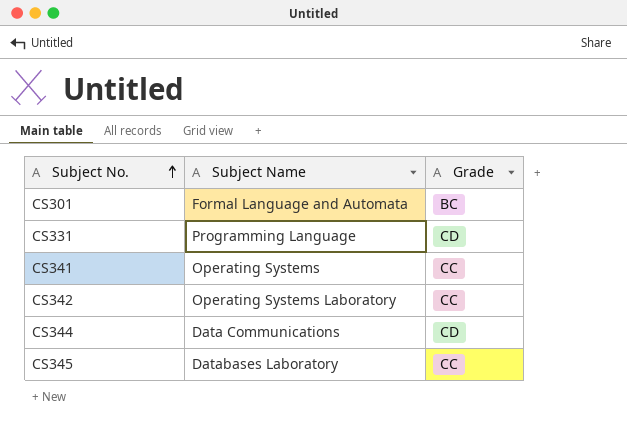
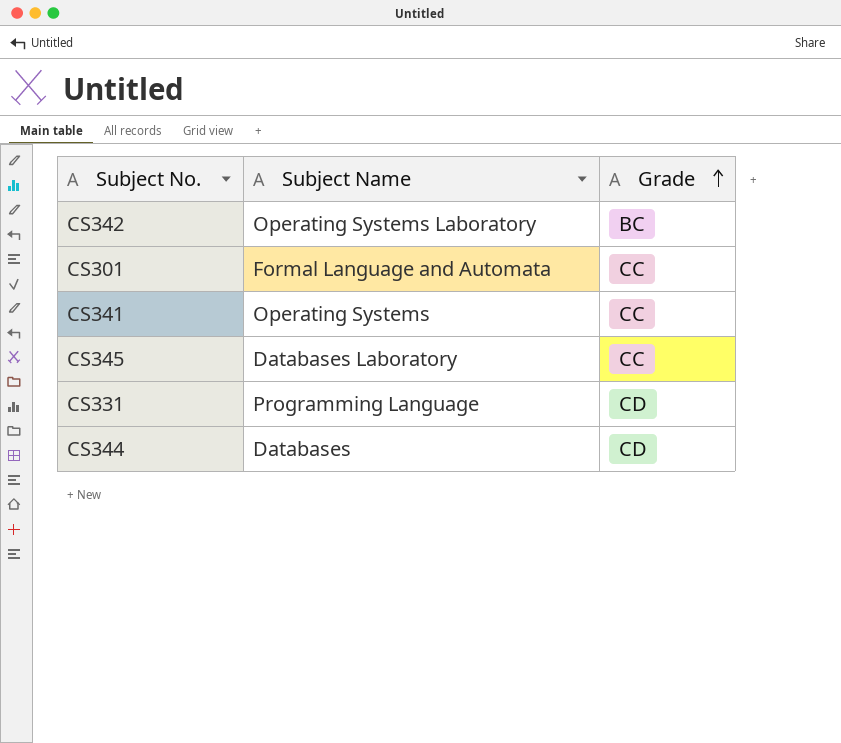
row order: Subject No. ascending -> Grade ascending
CS342 | Grade: CC -> BC
CS301 | Grade: BC -> CC
CS344 | Subject Name: Data Communications -> Databases

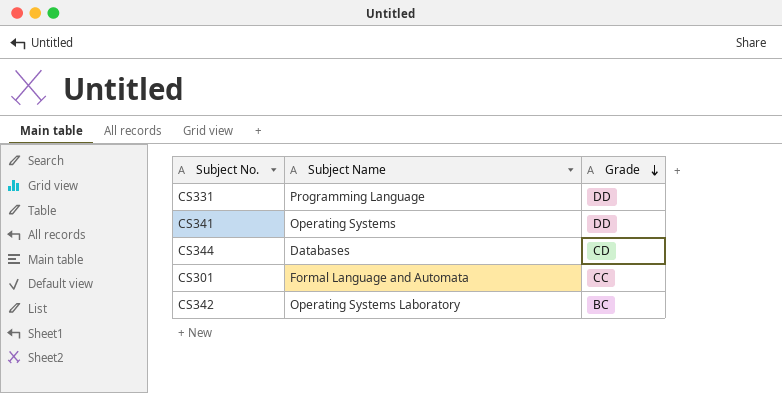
row order: Grade ascending -> Grade descending
row CS345: Databases Laboratory | CC -> none
CS331 | Grade: CD -> DD
CS341 | Grade: CC -> DD

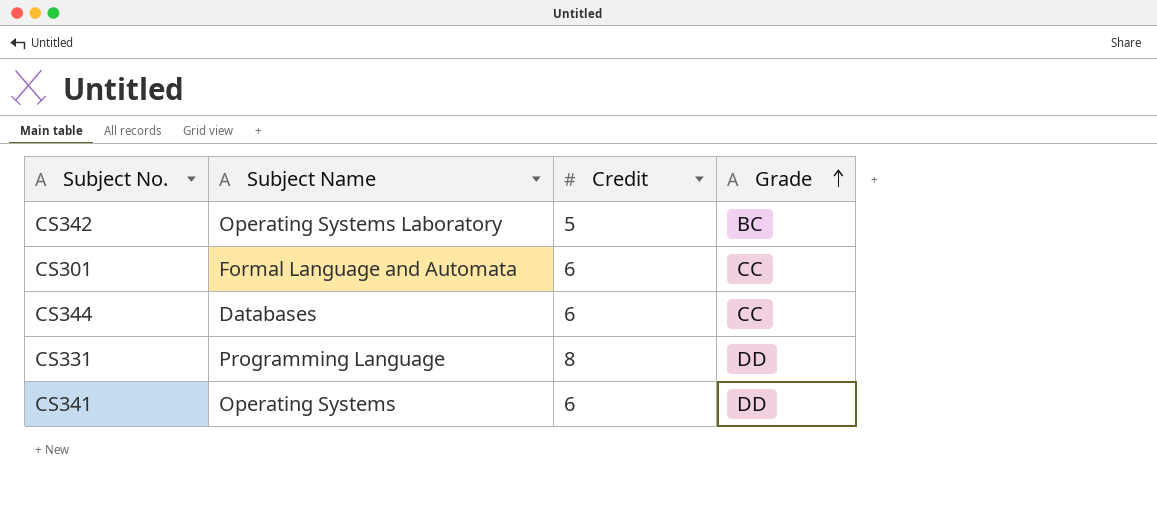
row order: Grade descending -> Grade ascending
column Credit | position: none -> 3
CS344 | Grade: CD -> CC

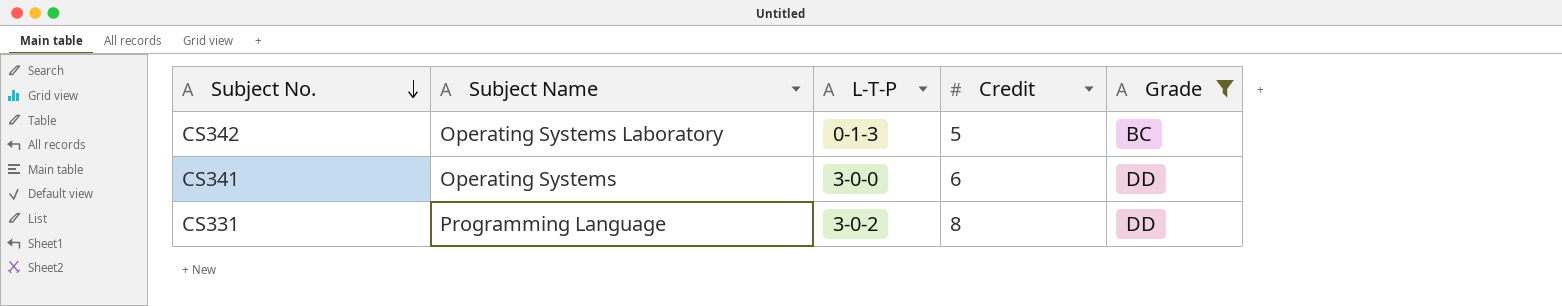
filter: none -> Grade != CC
row order: Grade ascending -> Subject No. descending
column L-T-P | position: none -> 3

